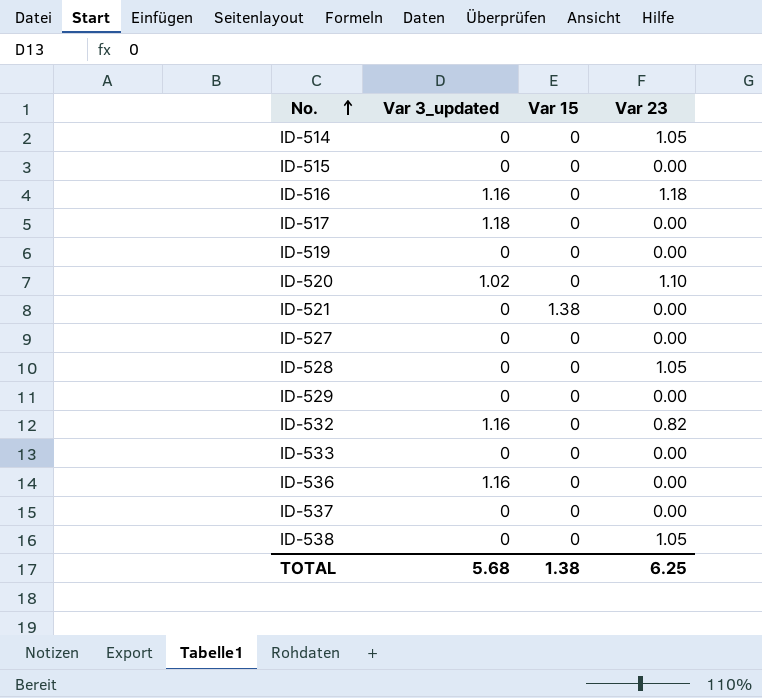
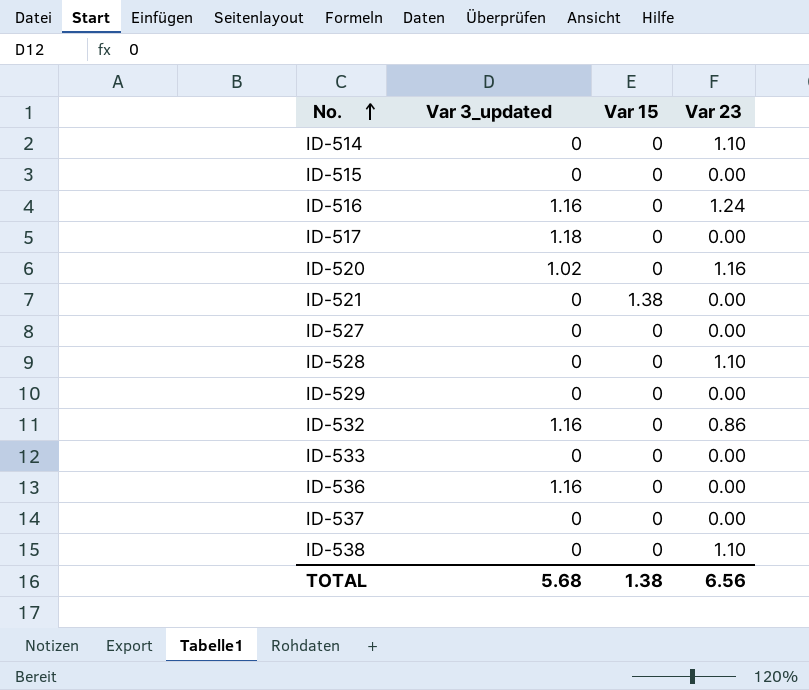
row ID-519: 0 | 0 | 0.00 -> none
ID-514 | Var 23: 1.05 -> 1.10
ID-516 | Var 23: 1.18 -> 1.24
ID-520 | Var 23: 1.10 -> 1.16
ID-528 | Var 23: 1.05 -> 1.10
ID-532 | Var 23: 0.82 -> 0.86
ID-538 | Var 23: 1.05 -> 1.10
TOTAL | Var 23: 6.25 -> 6.56

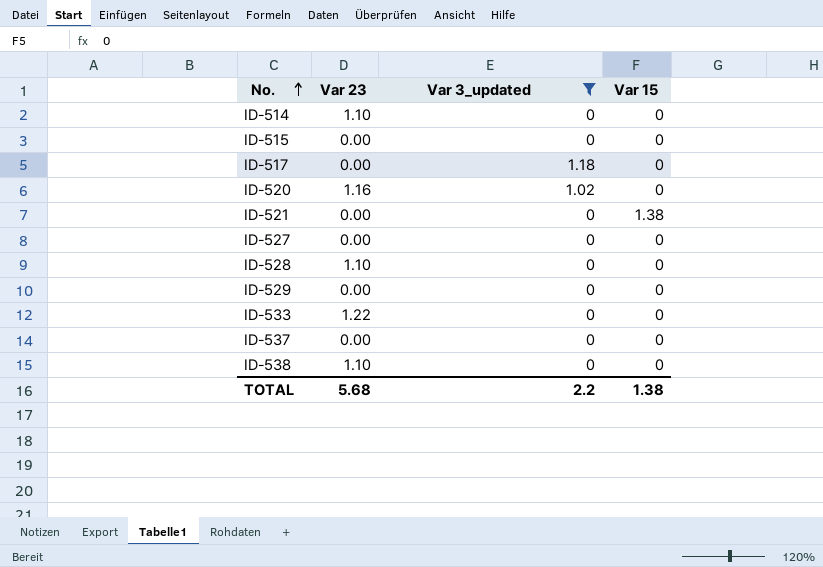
filter: none -> Var 3_updated != 1.16
column Var 23 | position: 4 -> 2
ID-533 | Var 23: 0.00 -> 1.22
TOTAL | Var 23: 6.56 -> 5.68
TOTAL | Var 3_updated: 5.68 -> 2.2

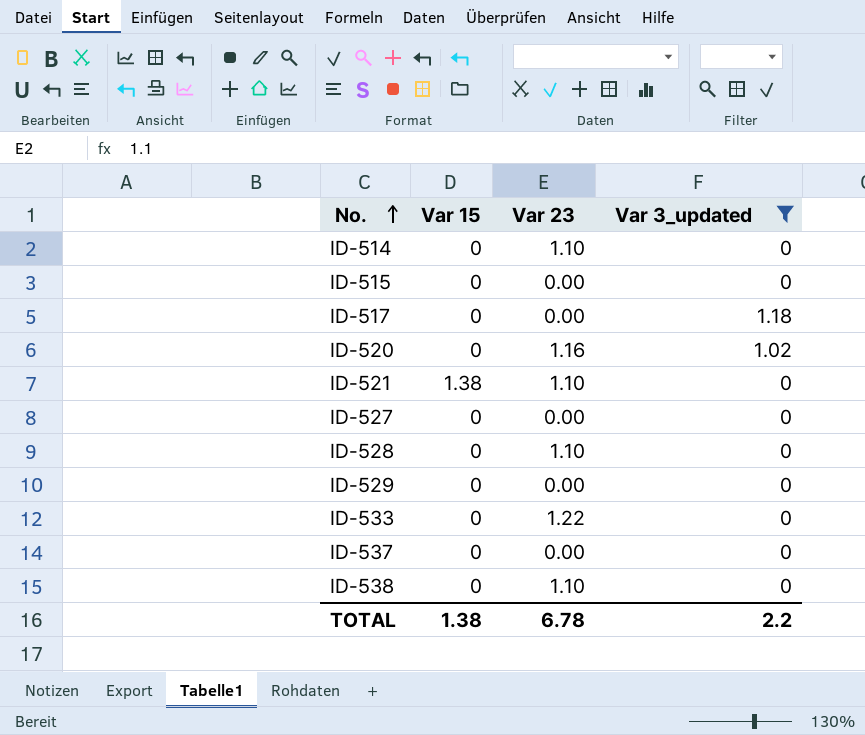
column Var 15 | position: 4 -> 2
ID-521 | Var 23: 0.00 -> 1.10
TOTAL | Var 23: 5.68 -> 6.78

